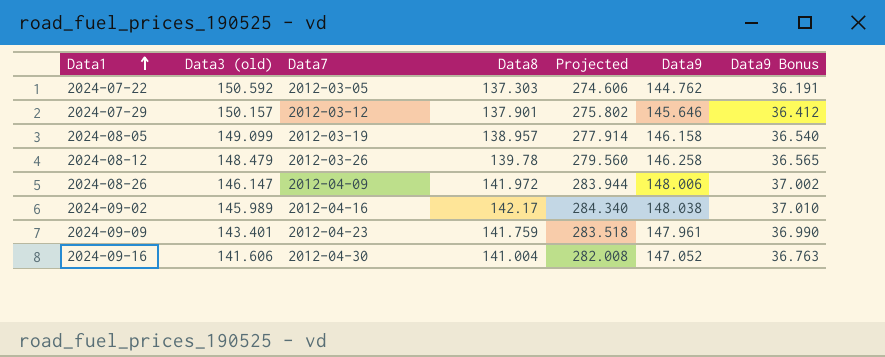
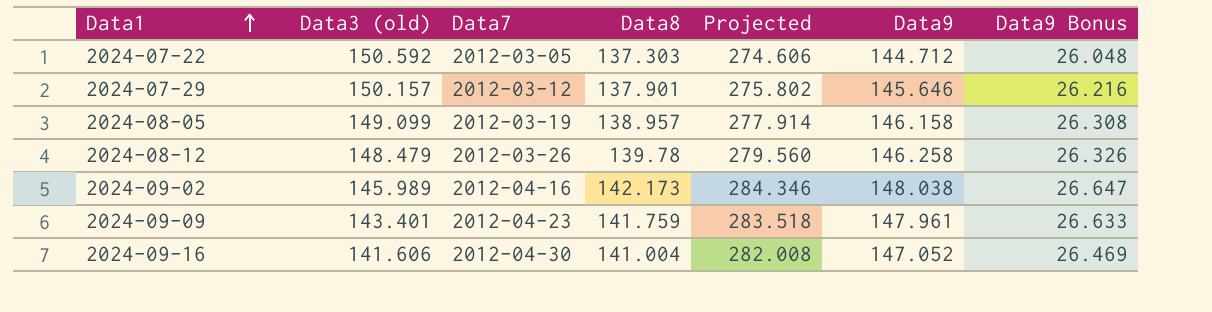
column Data9 Bonus | formula: [Data9] * 0.25 -> [Data9] * 0.18
row 2024-08-26: 146.147 | 2012-04-09 | 141.972 | 283.944 | 148.006 | 37.002 -> none
2024-07-22 | Data9: 144.762 -> 144.712
2024-09-02 | Data8: 142.17 -> 142.173
2024-09-02 | Projected: 284.340 -> 284.346

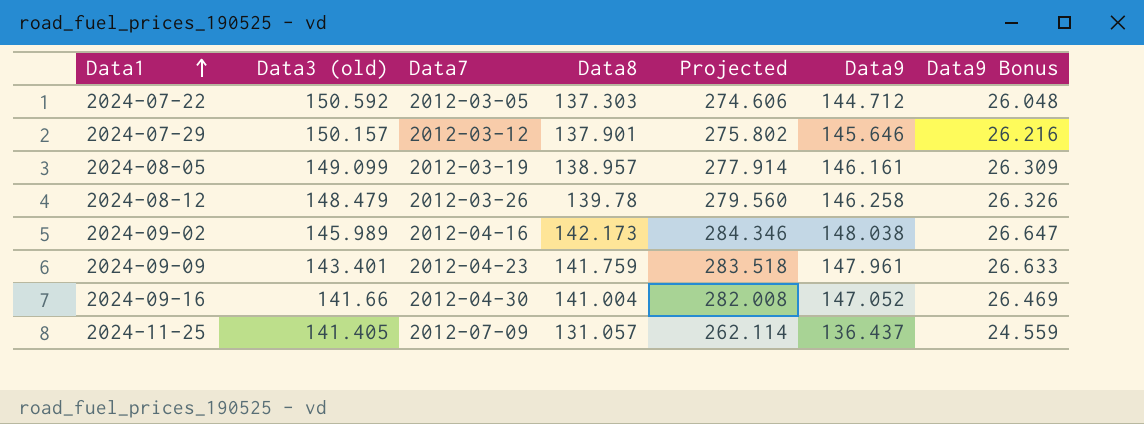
2024-08-05 | Data9: 146.158 -> 146.161
2024-08-05 | Data9 Bonus: 26.308 -> 26.309
2024-09-16 | Data3 (old): 141.606 -> 141.66
row 2024-11-25: none -> 141.405 | 2012-07-09 | 131.057 | 262.114 | 136.437 | 24.559

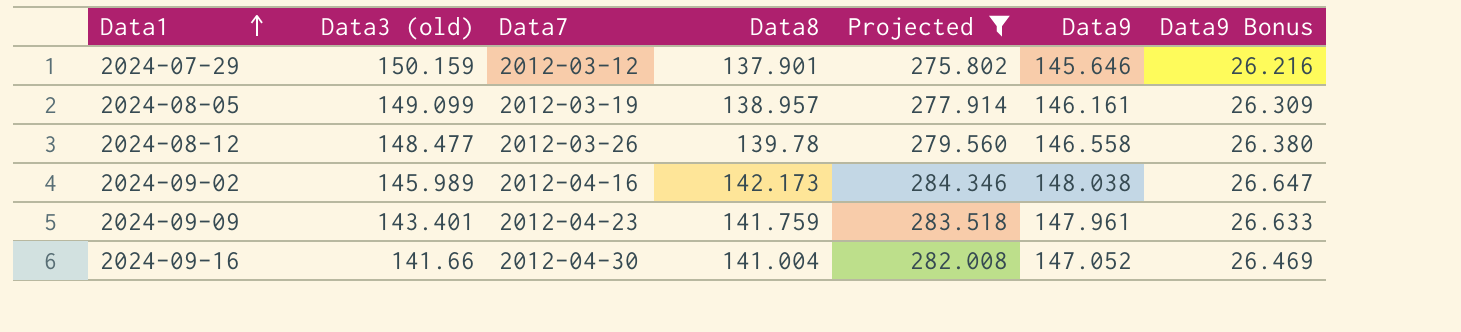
filter: none -> Projected >= 275.802
2024-07-29 | Data3 (old): 150.157 -> 150.159
2024-08-12 | Data3 (old): 148.479 -> 148.477
2024-08-12 | Data9: 146.258 -> 146.558
2024-08-12 | Data9 Bonus: 26.326 -> 26.380

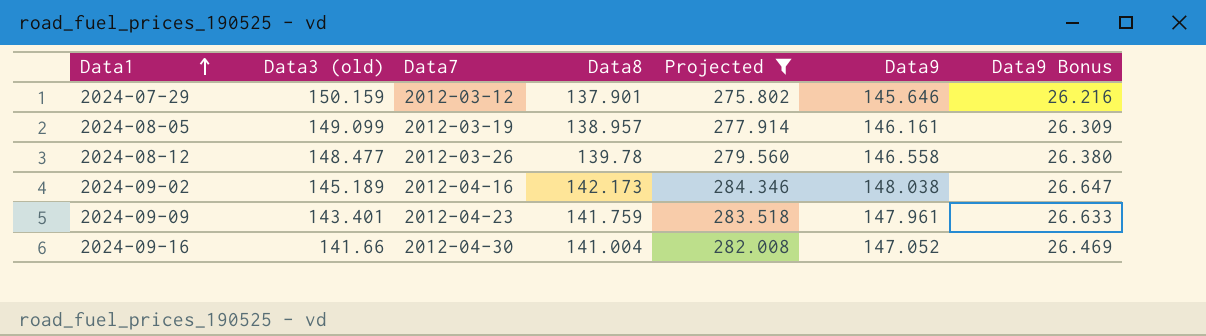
2024-09-02 | Data3 (old): 145.989 -> 145.189

